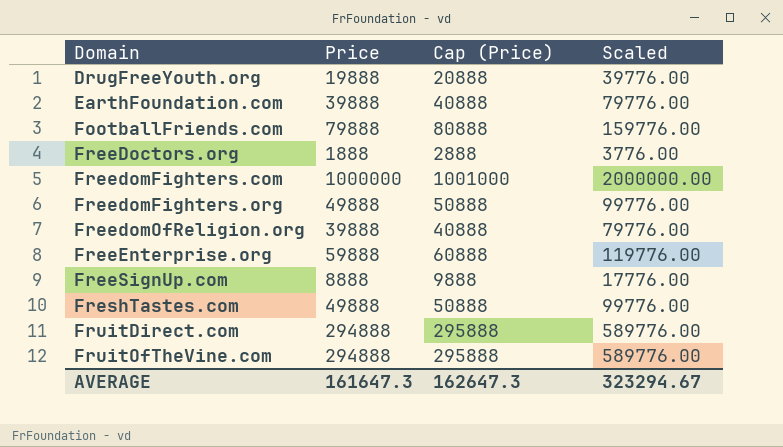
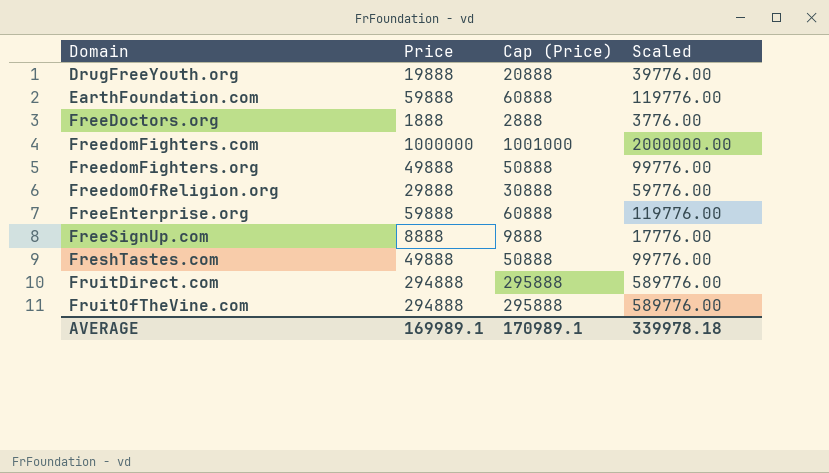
row FootballFriends.com: 79888 | 80888 | 159776.00 -> none
EarthFoundation.com | Price: 39888 -> 59888
EarthFoundation.com | Cap (Price): 40888 -> 60888
EarthFoundation.com | Scaled: 79776.00 -> 119776.00
FreedomOfReligion.org | Price: 39888 -> 29888
FreedomOfReligion.org | Cap (Price): 40888 -> 30888
FreedomOfReligion.org | Scaled: 79776.00 -> 59776.00
AVERAGE | Price: 161647.3 -> 169989.1
AVERAGE | Cap (Price): 162647.3 -> 170989.1
AVERAGE | Scaled: 323294.67 -> 339978.18

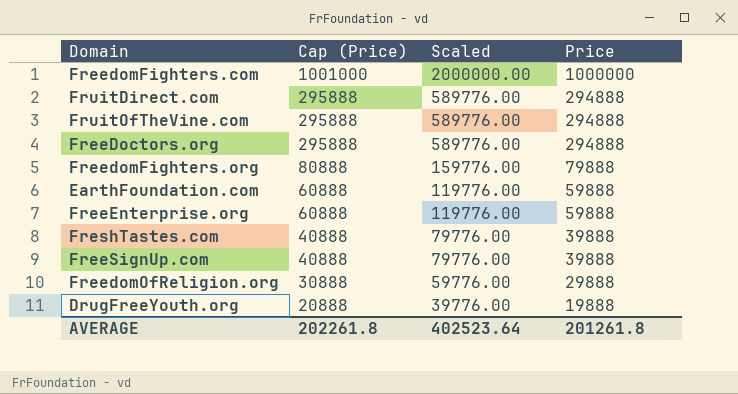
row order: Domain ascending -> Cap (Price) descending
column Price | position: 2 -> 4
FreeDoctors.org | Cap (Price): 2888 -> 295888
FreeDoctors.org | Scaled: 3776.00 -> 589776.00
FreeDoctors.org | Price: 1888 -> 294888
FreedomFighters.org | Cap (Price): 50888 -> 80888
FreedomFighters.org | Scaled: 99776.00 -> 159776.00
FreedomFighters.org | Price: 49888 -> 79888
FreshTastes.com | Cap (Price): 50888 -> 40888
FreshTastes.com | Scaled: 99776.00 -> 79776.00
FreshTastes.com | Price: 49888 -> 39888
FreeSignUp.com | Cap (Price): 9888 -> 40888
FreeSignUp.com | Scaled: 17776.00 -> 79776.00
FreeSignUp.com | Price: 8888 -> 39888
AVERAGE | Cap (Price): 170989.1 -> 202261.8
AVERAGE | Scaled: 339978.18 -> 402523.64
AVERAGE | Price: 169989.1 -> 201261.8

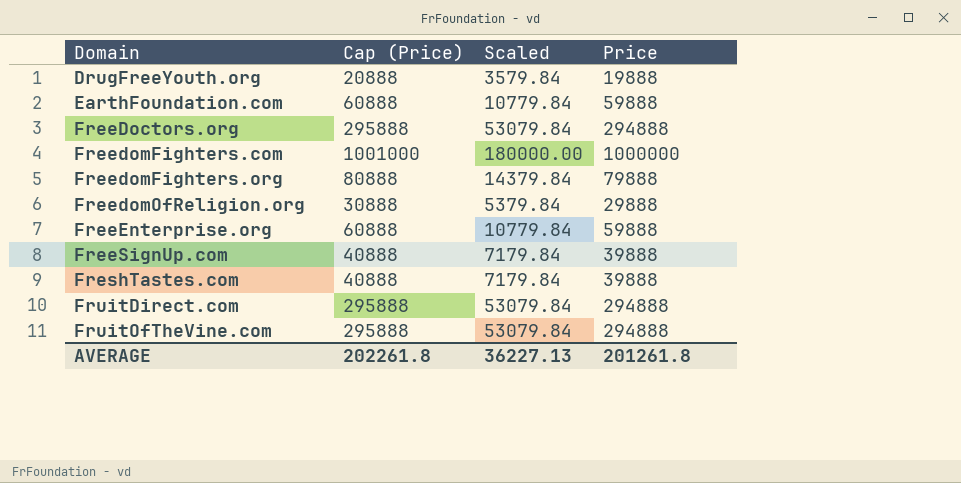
row order: Cap (Price) descending -> Domain ascending
column Scaled | formula: [Price] * 2 -> [Price] * 0.18
AVERAGE | Scaled: 402523.64 -> 36227.13

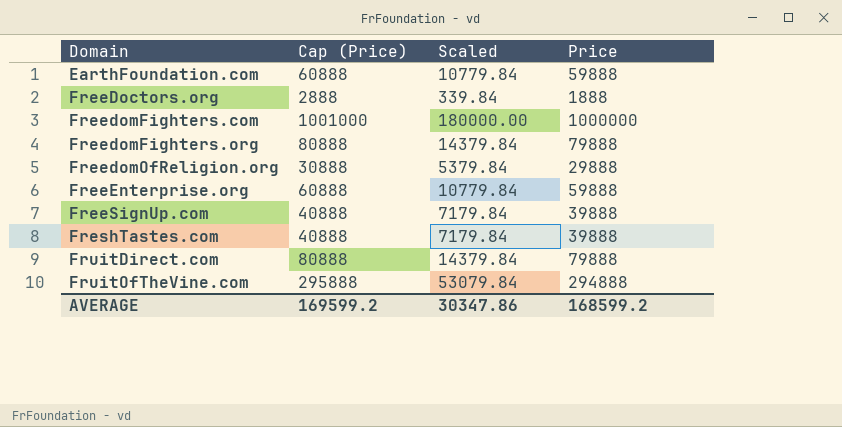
row DrugFreeYouth.org: 20888 | 3579.84 | 19888 -> none
FreeDoctors.org | Cap (Price): 295888 -> 2888
FreeDoctors.org | Scaled: 53079.84 -> 339.84
FreeDoctors.org | Price: 294888 -> 1888
FruitDirect.com | Cap (Price): 295888 -> 80888
FruitDirect.com | Scaled: 53079.84 -> 14379.84
FruitDirect.com | Price: 294888 -> 79888
AVERAGE | Cap (Price): 202261.8 -> 169599.2
AVERAGE | Scaled: 36227.13 -> 30347.86
AVERAGE | Price: 201261.8 -> 168599.2

